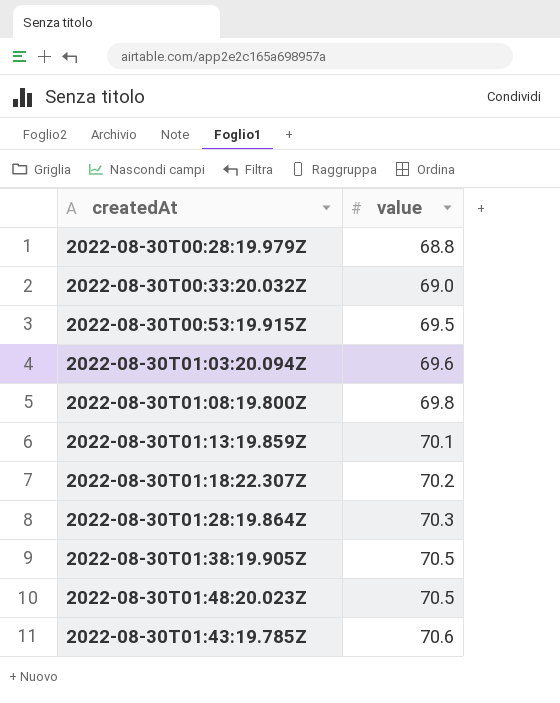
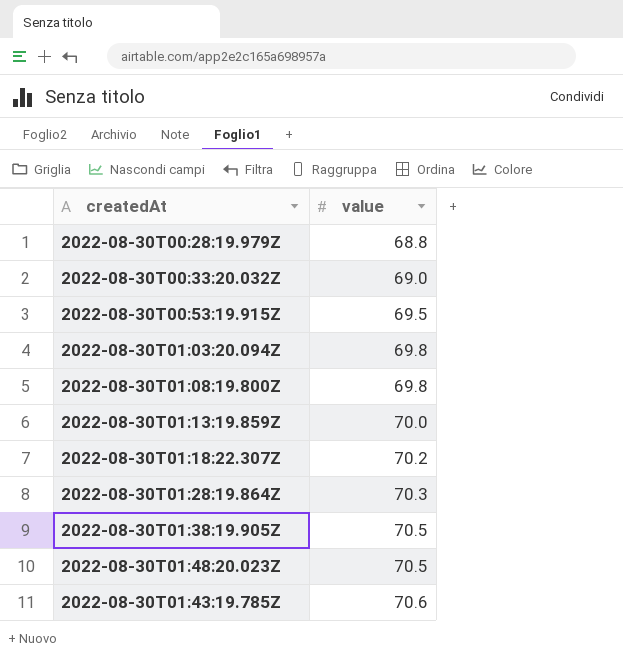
2022-08-30T01:03:20.094Z | value: 69.6 -> 69.8
2022-08-30T01:13:19.859Z | value: 70.1 -> 70.0

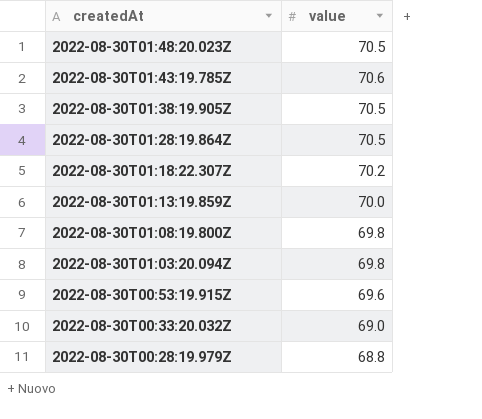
row order: value ascending -> createdAt descending
2022-08-30T01:28:19.864Z | value: 70.3 -> 70.5
2022-08-30T00:53:19.915Z | value: 69.5 -> 69.6

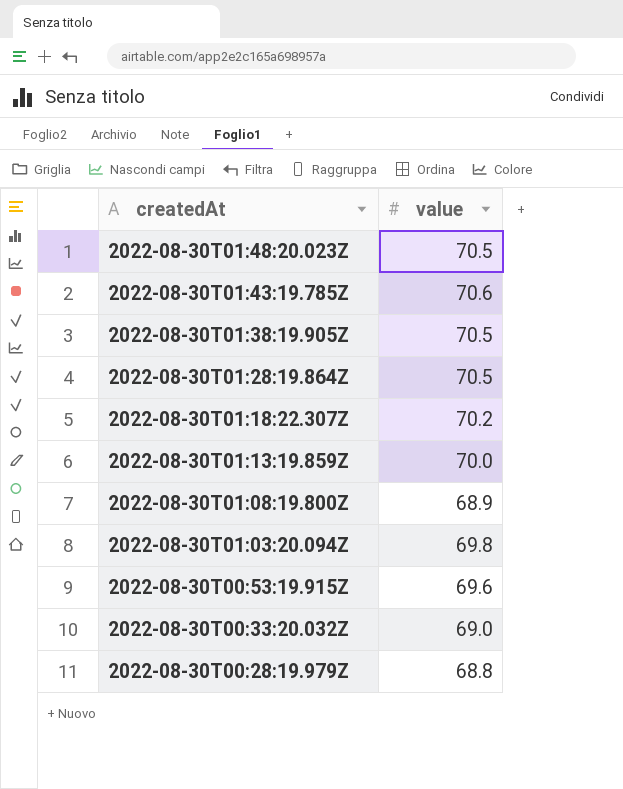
2022-08-30T01:08:19.800Z | value: 69.8 -> 68.9

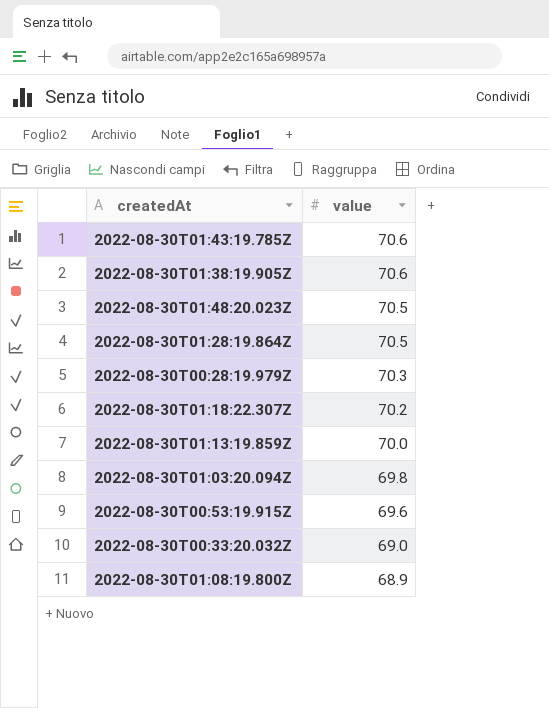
row order: createdAt descending -> value descending
2022-08-30T01:38:19.905Z | value: 70.5 -> 70.6
2022-08-30T00:28:19.979Z | value: 68.8 -> 70.3

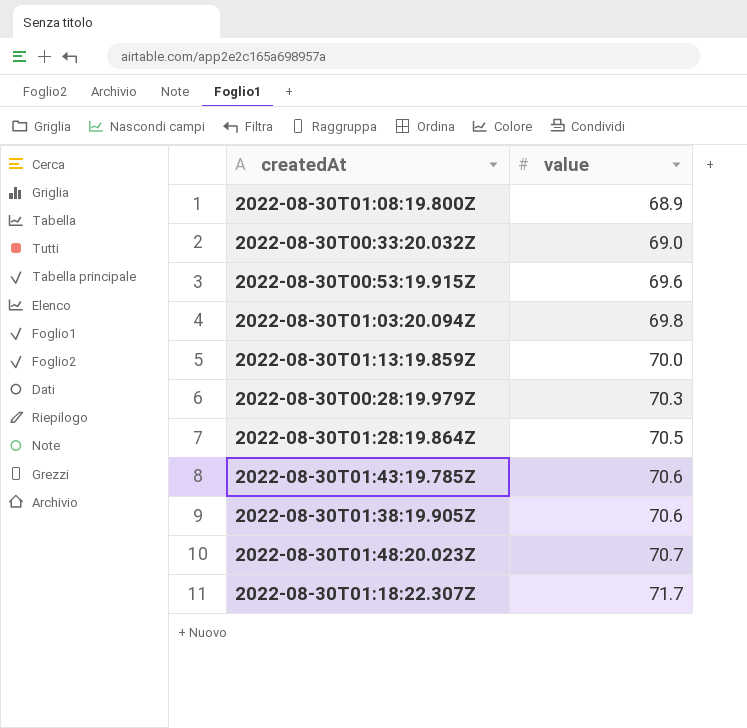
row order: value descending -> value ascending
2022-08-30T01:48:20.023Z | value: 70.5 -> 70.7
2022-08-30T01:18:22.307Z | value: 70.2 -> 71.7

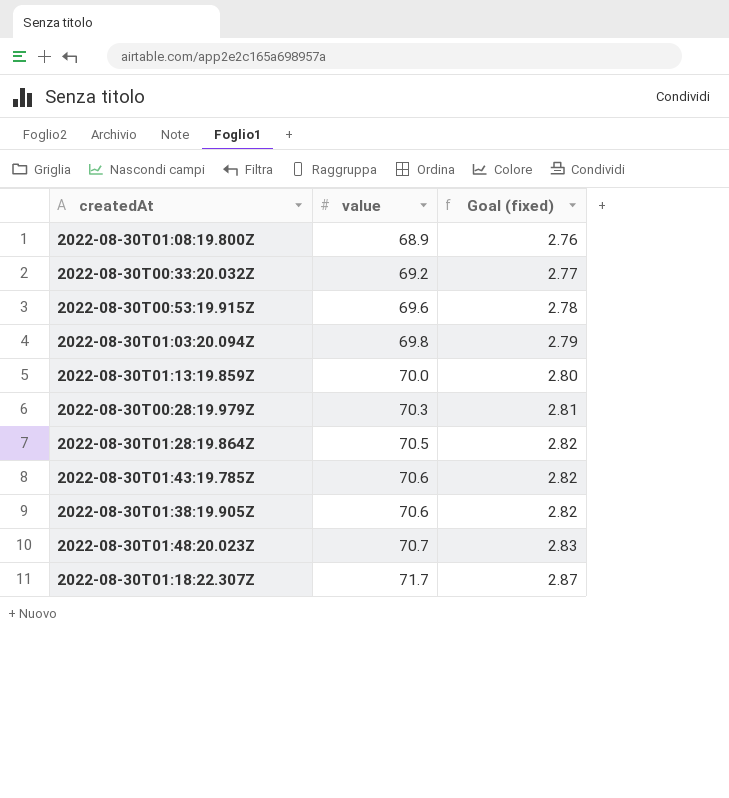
column Goal (fixed) | formula: none -> [value] * 0.04
2022-08-30T00:33:20.032Z | value: 69.0 -> 69.2

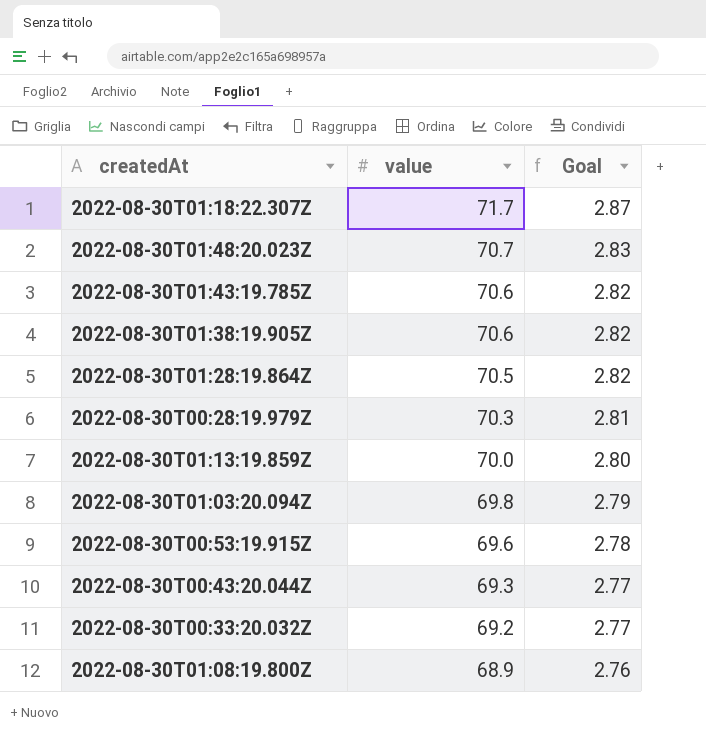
row order: value ascending -> value descending
column name: Goal (fixed) -> Goal
row 2022-08-30T00:43:20.044Z: none -> 69.3 | 2.77

